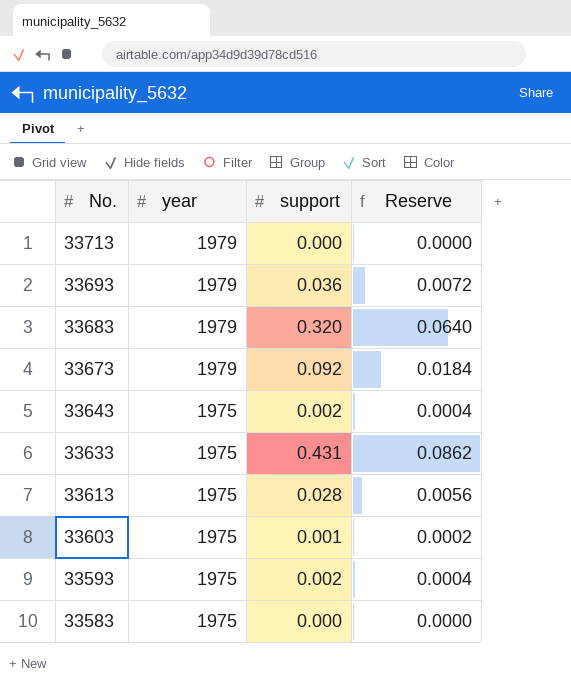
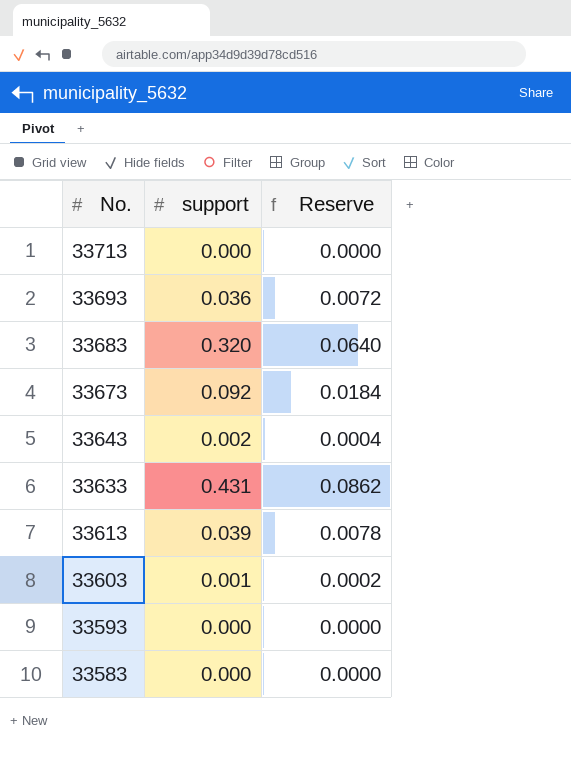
column year | position: 2 -> none
33613 | support: 0.028 -> 0.039
33613 | Reserve: 0.0056 -> 0.0078
33593 | support: 0.002 -> 0.000
33593 | Reserve: 0.0004 -> 0.0000

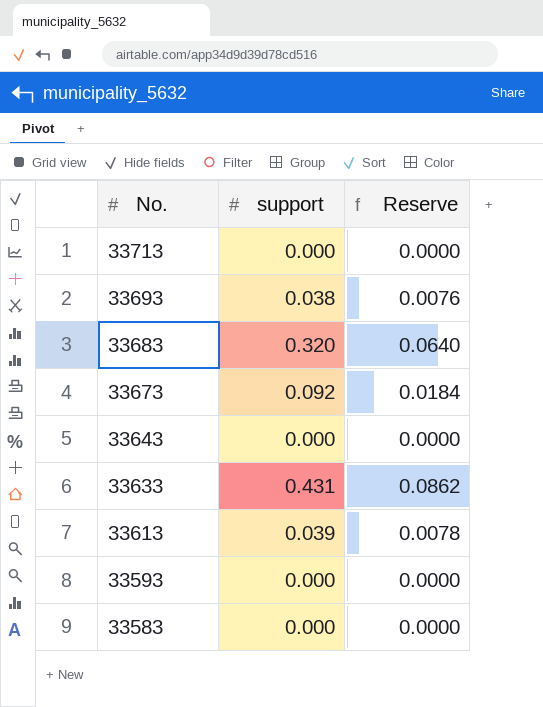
row 33603: 0.001 | 0.0002 -> none
33693 | support: 0.036 -> 0.038
33693 | Reserve: 0.0072 -> 0.0076
33643 | support: 0.002 -> 0.000
33643 | Reserve: 0.0004 -> 0.0000

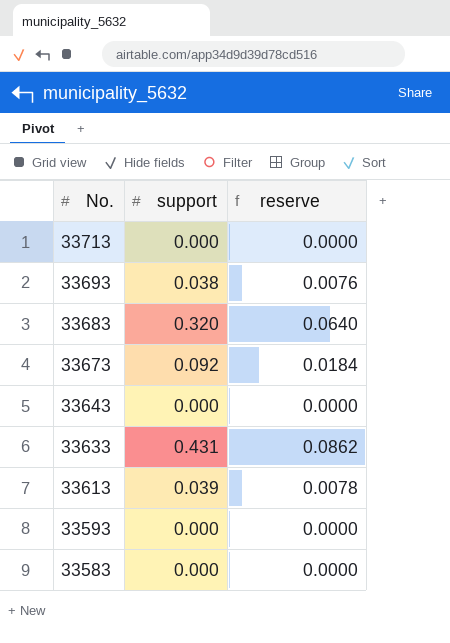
column name: Reserve -> reserve

